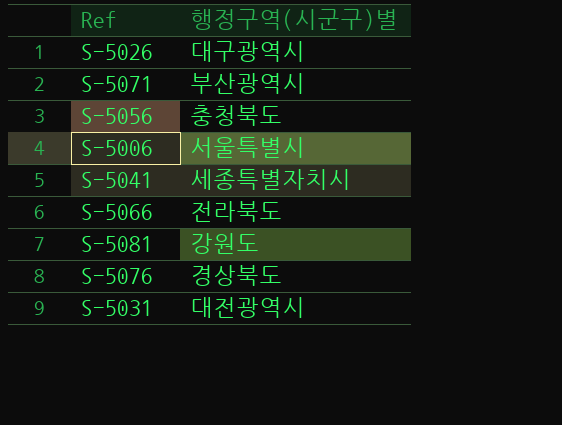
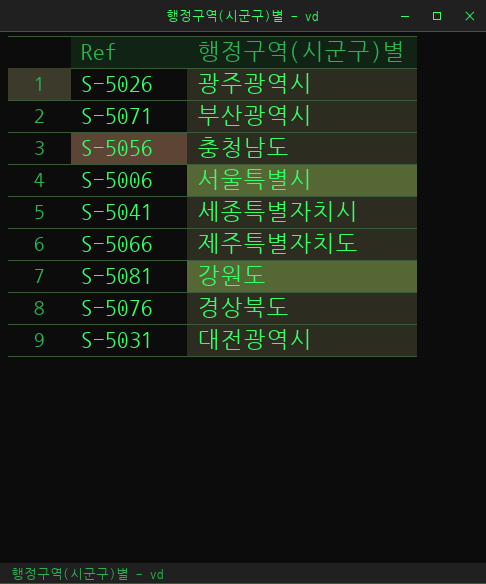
S-5026 | 행정구역(시군구)별: 대구광역시 -> 광주광역시
S-5056 | 행정구역(시군구)별: 충청북도 -> 충청남도
S-5066 | 행정구역(시군구)별: 전라북도 -> 제주특별자치도

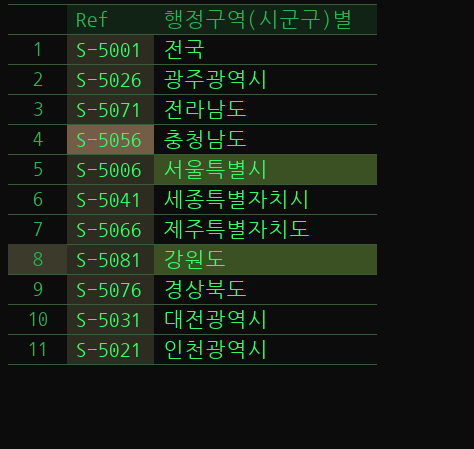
row S-5001: none -> 전국
S-5071 | 행정구역(시군구)별: 부산광역시 -> 전라남도
row S-5021: none -> 인천광역시

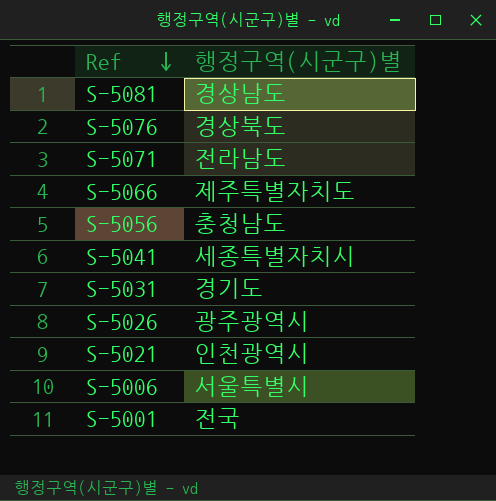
row order: none -> Ref descending
S-5081 | 행정구역(시군구)별: 강원도 -> 경상남도
S-5031 | 행정구역(시군구)별: 대전광역시 -> 경기도

